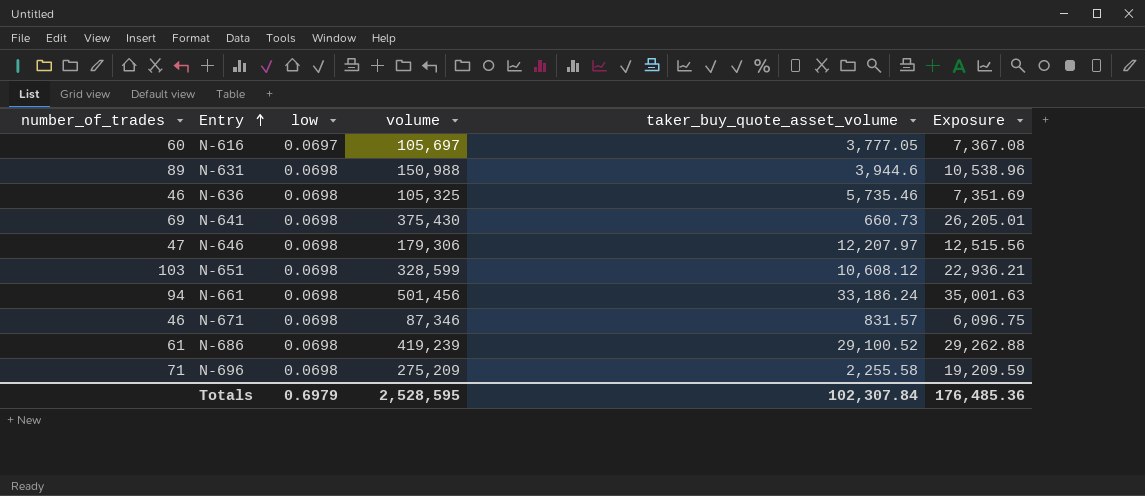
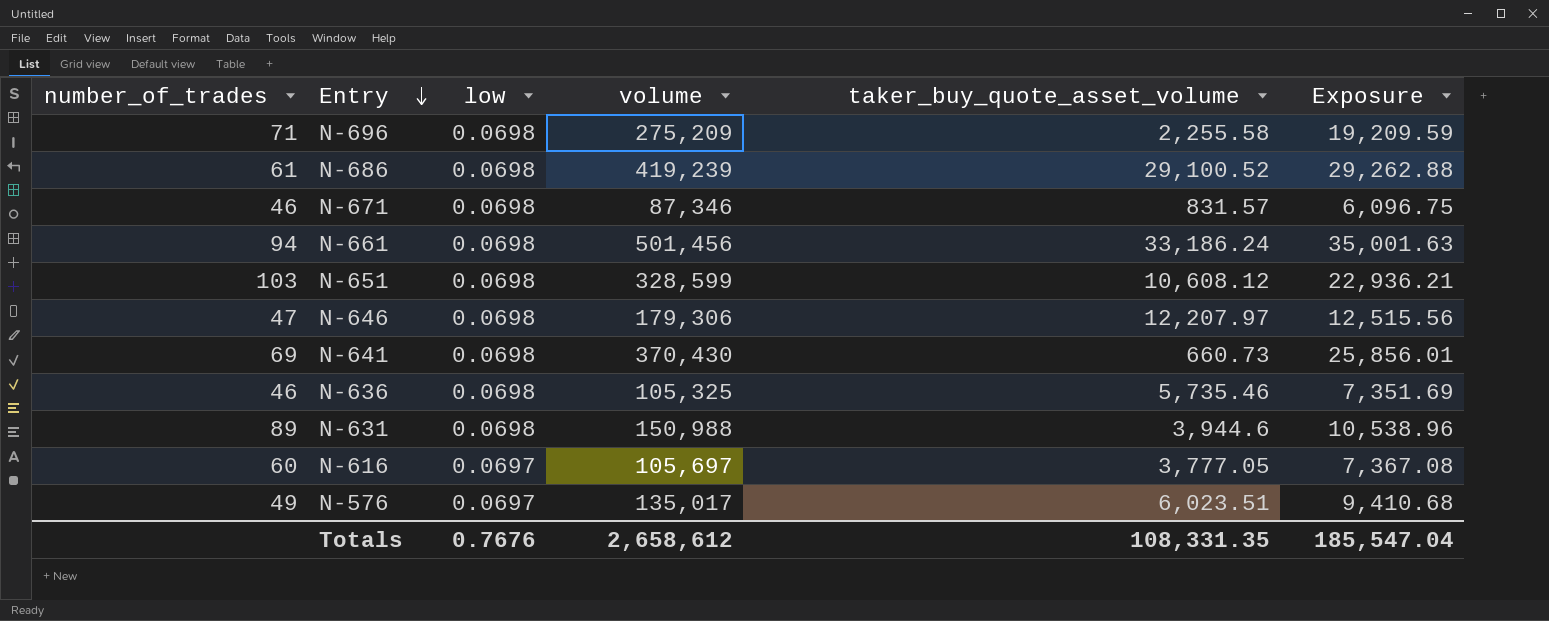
row order: Entry ascending -> Entry descending
N-641 | volume: 375,430 -> 370,430
N-641 | Exposure: 26,205.01 -> 25,856.01
row N-576: none -> 49 | 0.0697 | 135,017 | 6,023.51 | 9,410.68
Totals | low: 0.6979 -> 0.7676
Totals | volume: 2,528,595 -> 2,658,612
Totals | taker_buy_quote_asset_volume: 102,307.84 -> 108,331.35
Totals | Exposure: 176,485.36 -> 185,547.04

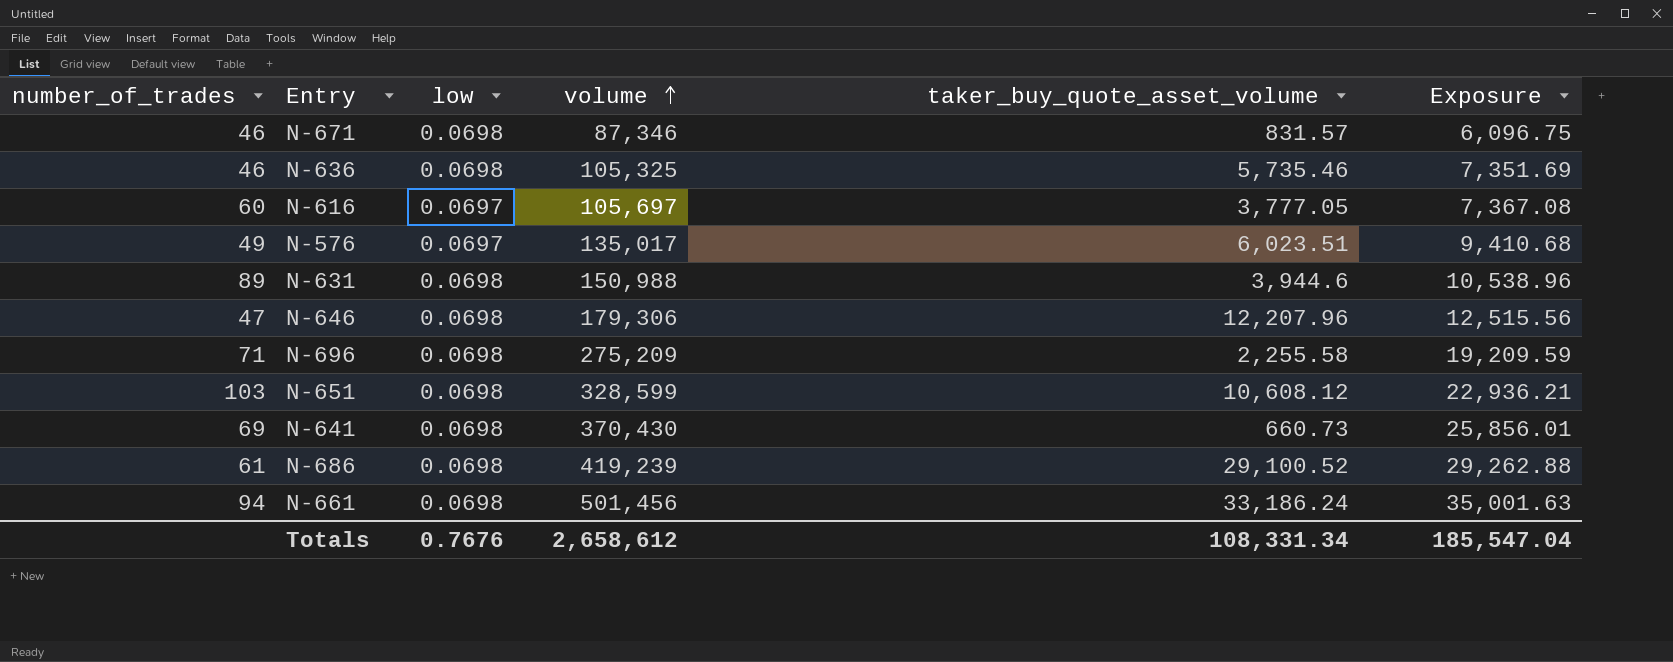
row order: Entry descending -> volume ascending
N-646 | taker_buy_quote_asset_volume: 12,207.97 -> 12,207.96
Totals | taker_buy_quote_asset_volume: 108,331.35 -> 108,331.34

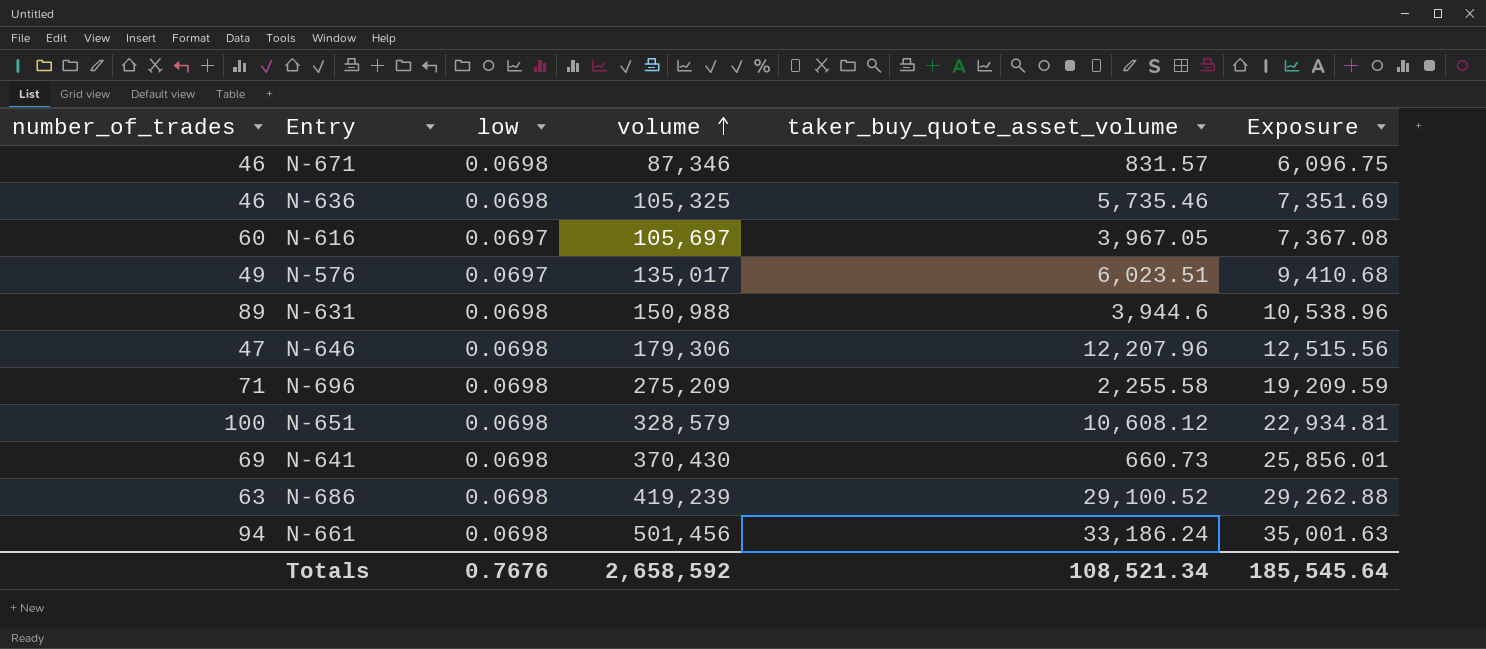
N-616 | taker_buy_quote_asset_volume: 3,777.05 -> 3,967.05
N-651 | number_of_trades: 103 -> 100
N-651 | volume: 328,599 -> 328,579
N-651 | Exposure: 22,936.21 -> 22,934.81
N-686 | number_of_trades: 61 -> 63
Totals | volume: 2,658,612 -> 2,658,592
Totals | taker_buy_quote_asset_volume: 108,331.34 -> 108,521.34
Totals | Exposure: 185,547.04 -> 185,545.64

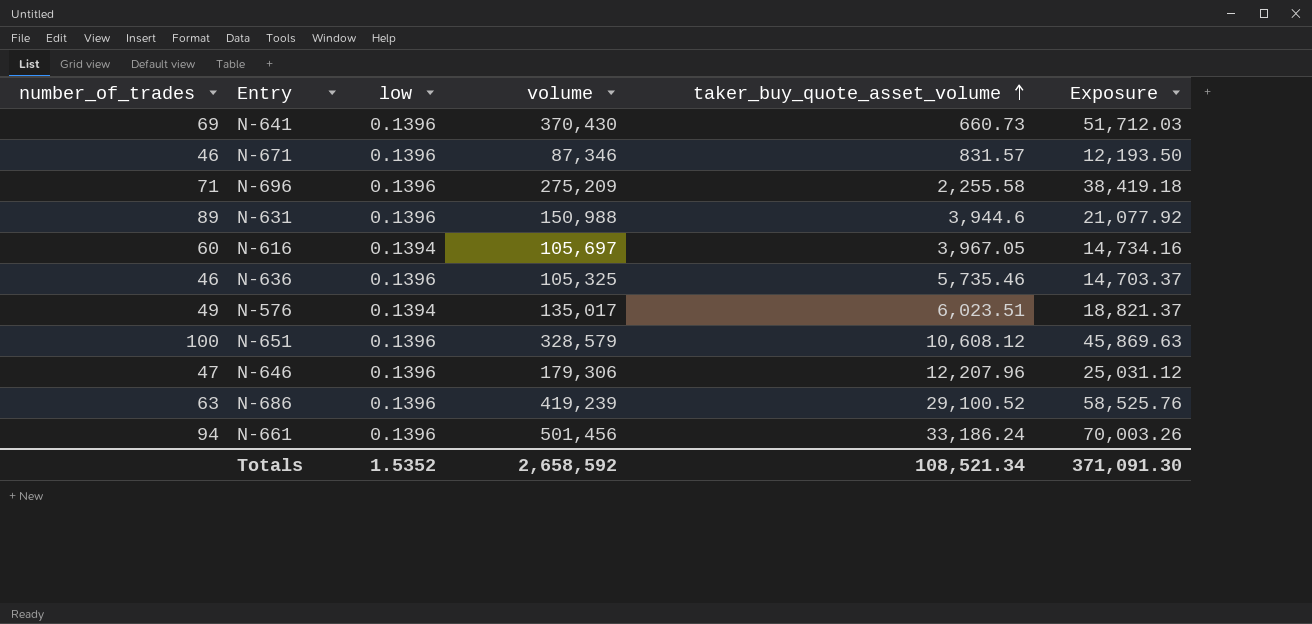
row order: volume ascending -> taker_buy_quote_asset_volume ascending
N-641 | low: 0.0698 -> 0.1396
N-641 | Exposure: 25,856.01 -> 51,712.03
N-671 | low: 0.0698 -> 0.1396
N-671 | Exposure: 6,096.75 -> 12,193.50
N-696 | low: 0.0698 -> 0.1396
N-696 | Exposure: 19,209.59 -> 38,419.18
N-631 | low: 0.0698 -> 0.1396
N-631 | Exposure: 10,538.96 -> 21,077.92
N-616 | low: 0.0697 -> 0.1394
N-616 | Exposure: 7,367.08 -> 14,734.16
N-636 | low: 0.0698 -> 0.1396
N-636 | Exposure: 7,351.69 -> 14,703.37
N-576 | low: 0.0697 -> 0.1394
N-576 | Exposure: 9,410.68 -> 18,821.37
N-651 | low: 0.0698 -> 0.1396
N-651 | Exposure: 22,934.81 -> 45,869.63
N-646 | low: 0.0698 -> 0.1396
N-646 | Exposure: 12,515.56 -> 25,031.12
N-686 | low: 0.0698 -> 0.1396
N-686 | Exposure: 29,262.88 -> 58,525.76
N-661 | low: 0.0698 -> 0.1396
N-661 | Exposure: 35,001.63 -> 70,003.26
Totals | low: 0.7676 -> 1.5352
Totals | Exposure: 185,545.64 -> 371,091.30

